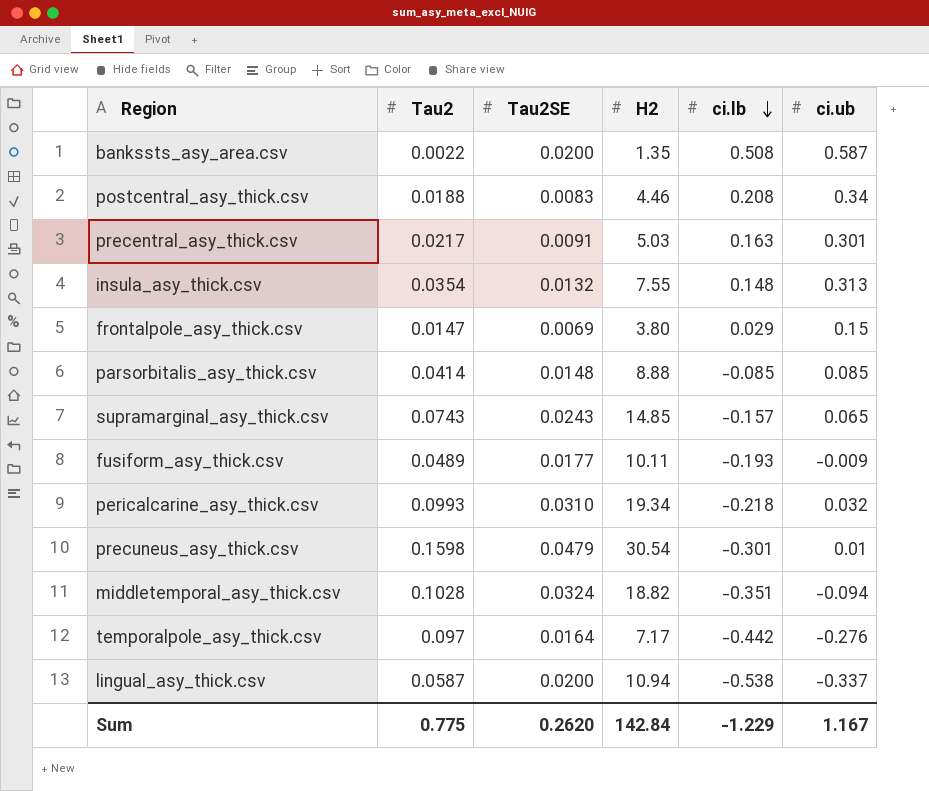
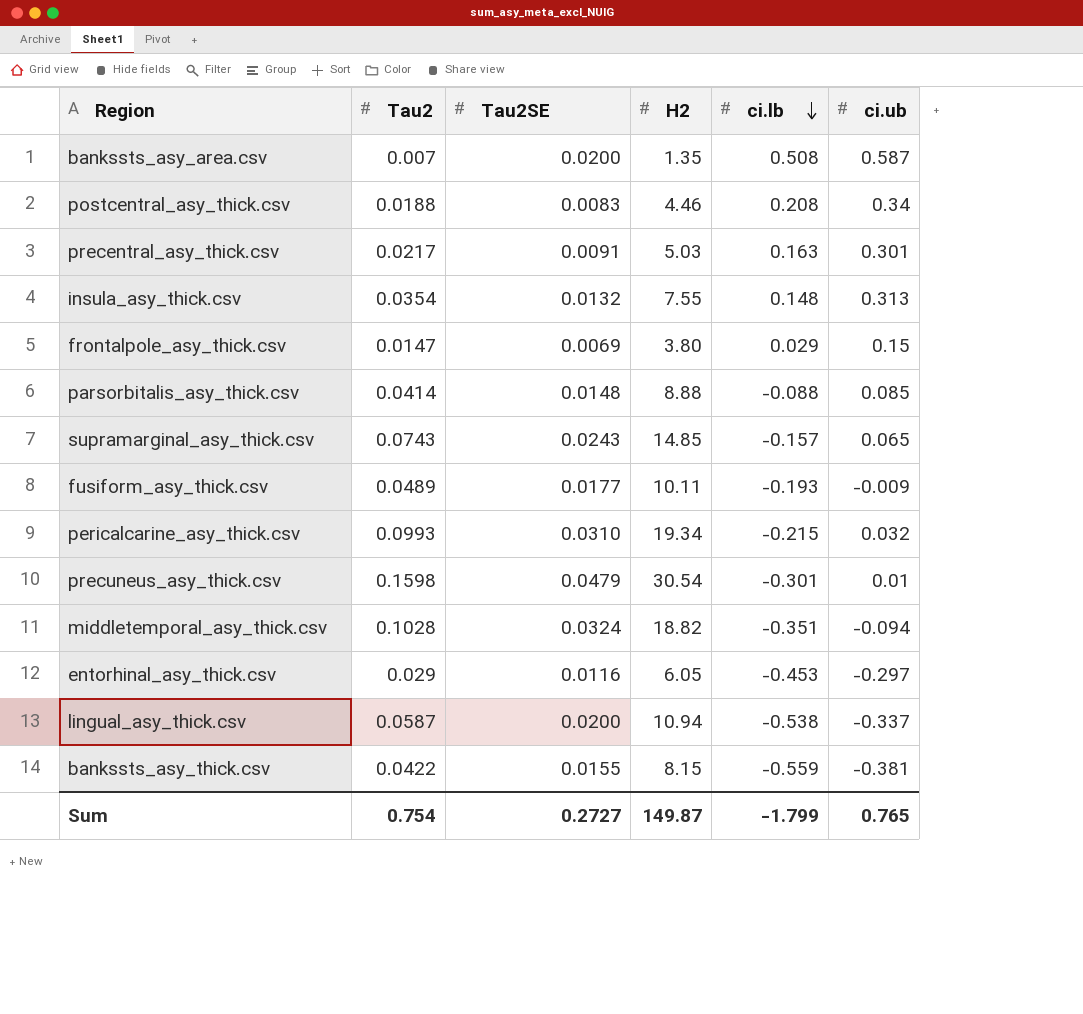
row temporalpole_asy_thick.csv: 0.097 | 0.0164 | 7.17 | -0.442 | -0.276 -> none
bankssts_asy_area.csv | Tau2: 0.0022 -> 0.007
parsorbitalis_asy_thick.csv | ci.lb: -0.085 -> -0.088
pericalcarine_asy_thick.csv | ci.lb: -0.218 -> -0.215
row entorhinal_asy_thick.csv: none -> 0.029 | 0.0116 | 6.05 | -0.453 | -0.297
row bankssts_asy_thick.csv: none -> 0.0422 | 0.0155 | 8.15 | -0.559 | -0.381
Sum | Tau2: 0.775 -> 0.754
Sum | Tau2SE: 0.2620 -> 0.2727
Sum | H2: 142.84 -> 149.87
Sum | ci.lb: -1.229 -> -1.799
Sum | ci.ub: 1.167 -> 0.765

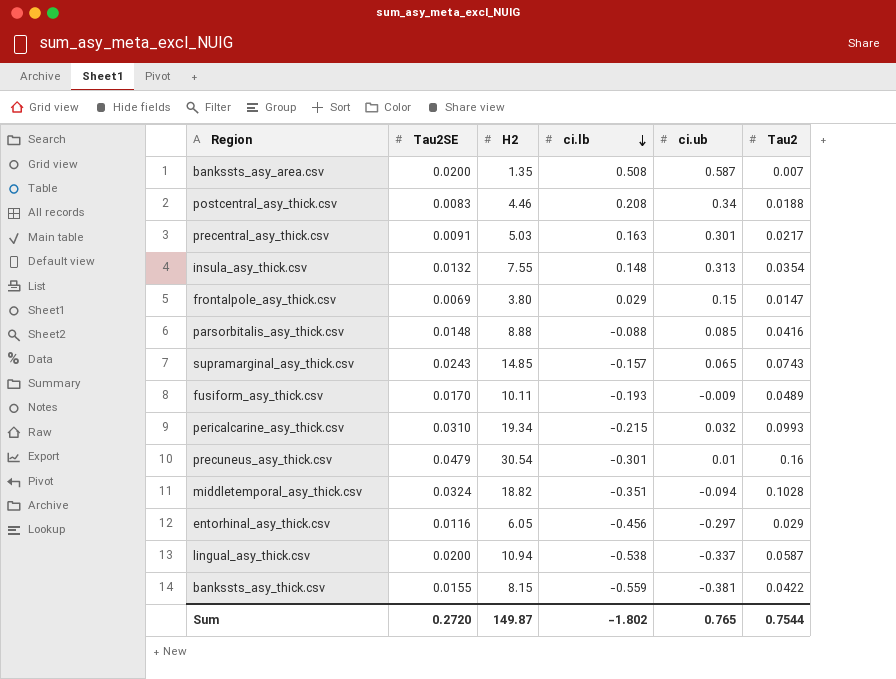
column Tau2 | position: 2 -> 6
parsorbitalis_asy_thick.csv | Tau2: 0.0414 -> 0.0416
fusiform_asy_thick.csv | Tau2SE: 0.0177 -> 0.0170
precuneus_asy_thick.csv | Tau2: 0.1598 -> 0.16
entorhinal_asy_thick.csv | ci.lb: -0.453 -> -0.456
Sum | Tau2SE: 0.2727 -> 0.2720
Sum | ci.lb: -1.799 -> -1.802
Sum | Tau2: 0.754 -> 0.7544

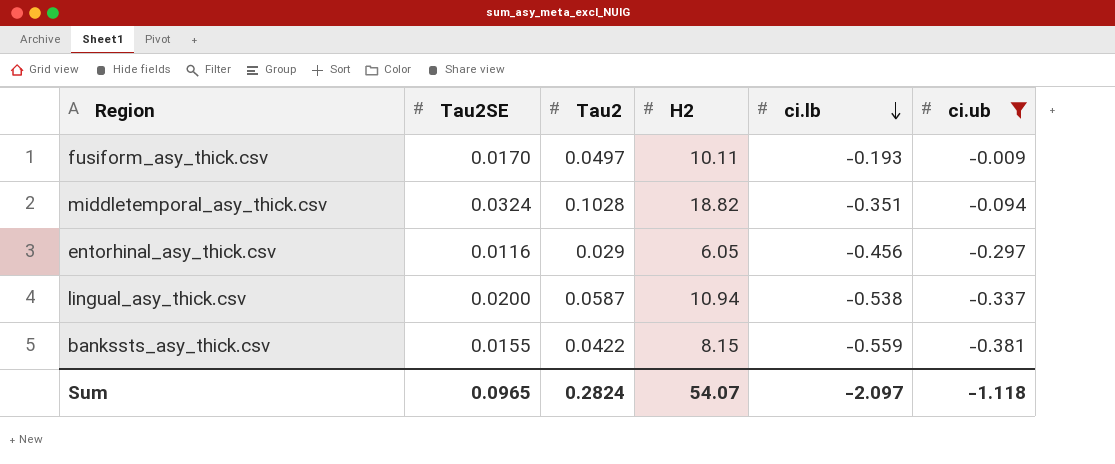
filter: none -> ci.ub <= -0.009
column Tau2 | position: 6 -> 3
fusiform_asy_thick.csv | Tau2: 0.0489 -> 0.0497
Sum | Tau2SE: 0.2720 -> 0.0965
Sum | Tau2: 0.7544 -> 0.2824
Sum | H2: 149.87 -> 54.07
Sum | ci.lb: -1.802 -> -2.097
Sum | ci.ub: 0.765 -> -1.118

